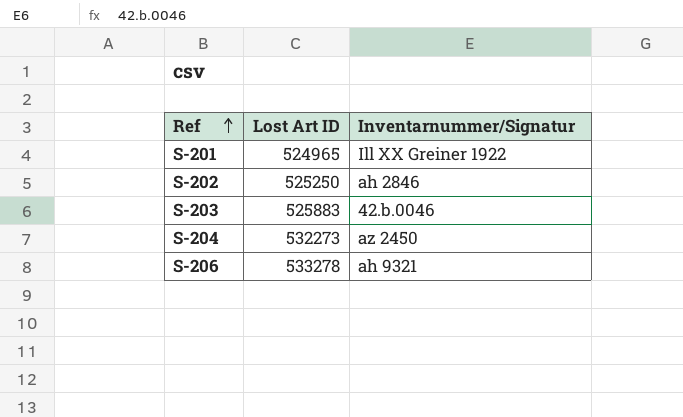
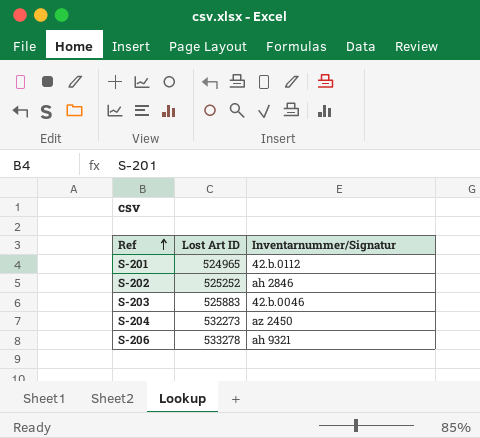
S-201 | Inventarnummer/Signatur: Ill XX Greiner 1922 -> 42.b.0112
S-202 | Lost Art ID: 525250 -> 525252

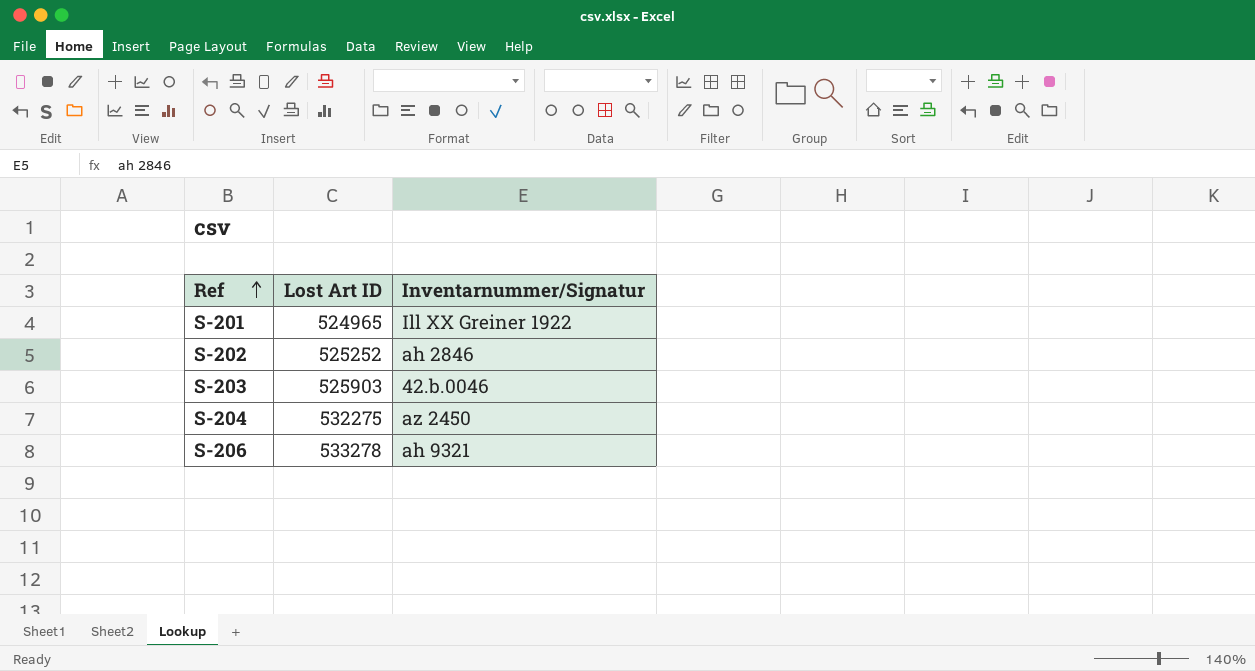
S-201 | Inventarnummer/Signatur: 42.b.0112 -> Ill XX Greiner 1922
S-203 | Lost Art ID: 525883 -> 525903
S-204 | Lost Art ID: 532273 -> 532275

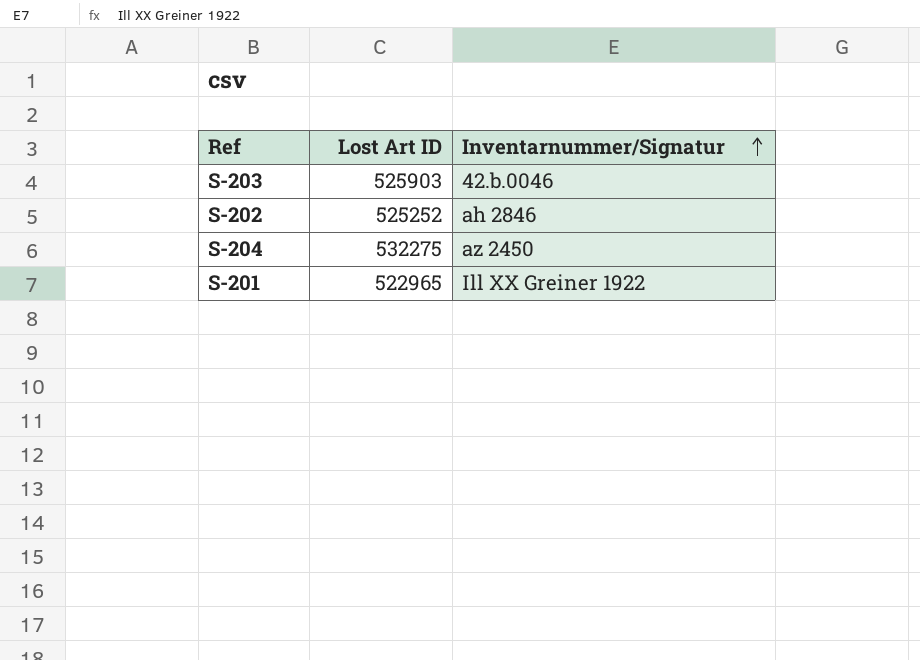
row order: Ref ascending -> Inventarnummer/Signatur ascending
row S-206: 533278 | ah 9321 -> none
S-201 | Lost Art ID: 524965 -> 522965

